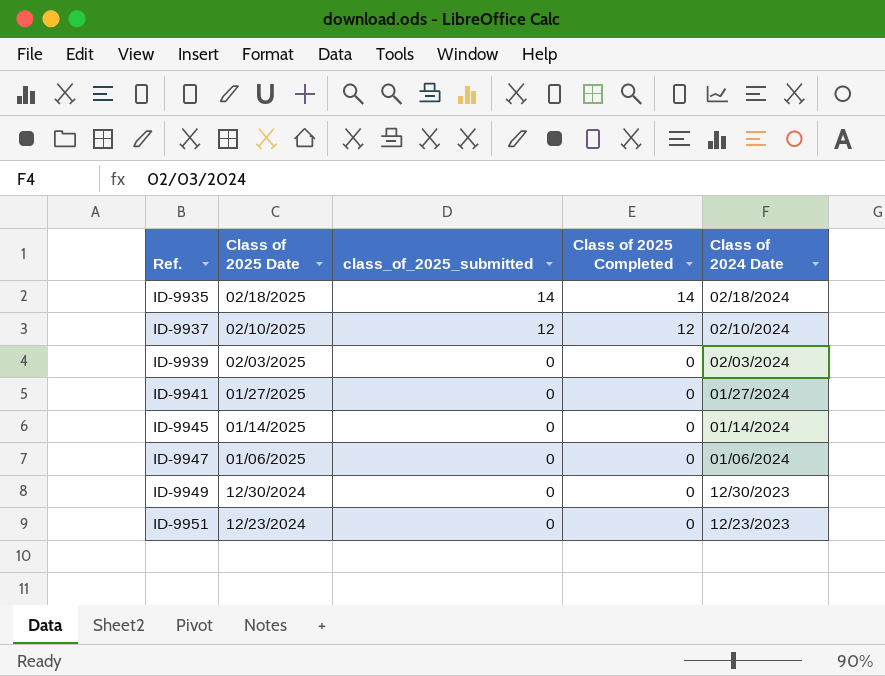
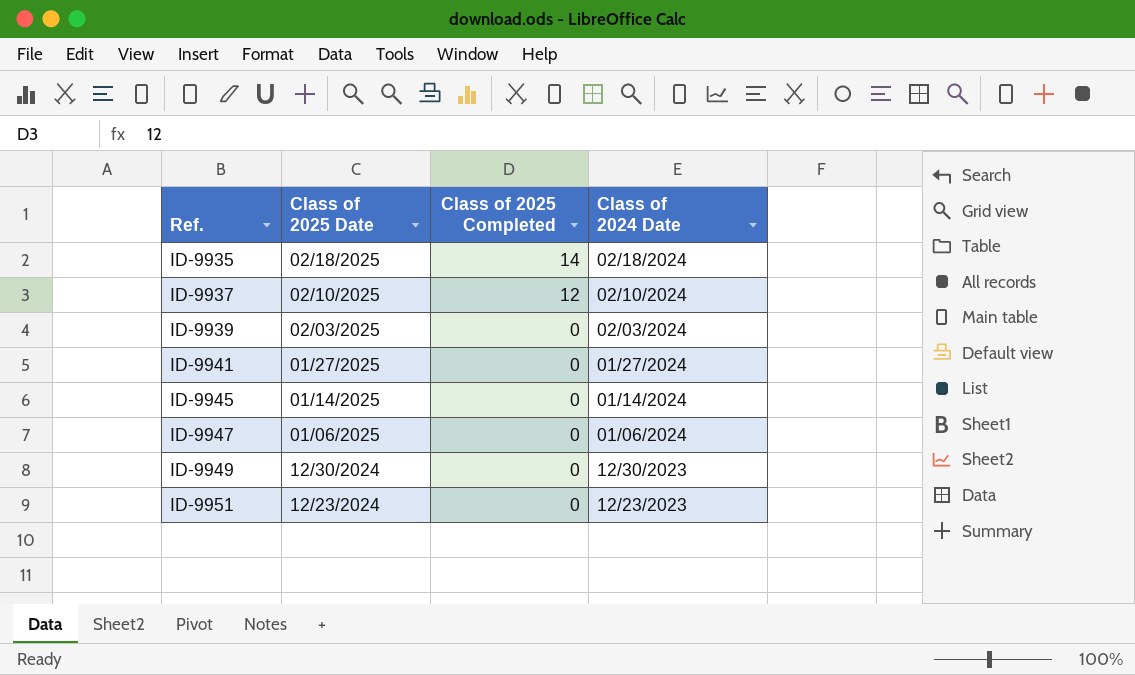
column class_of_2025_submitted | position: 3 -> none

